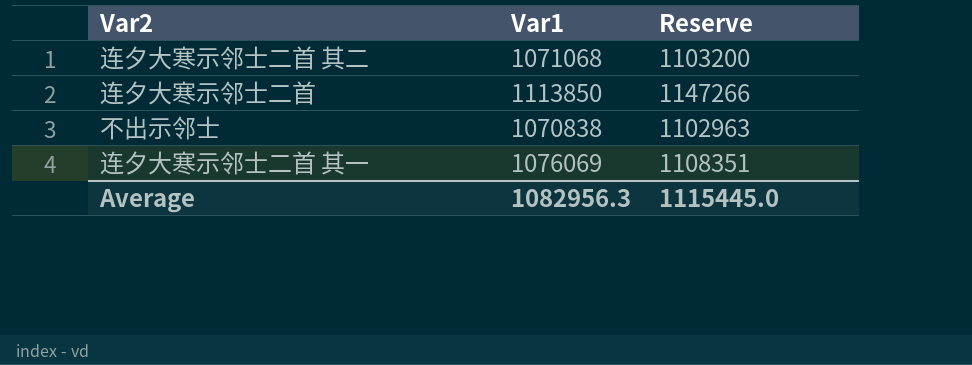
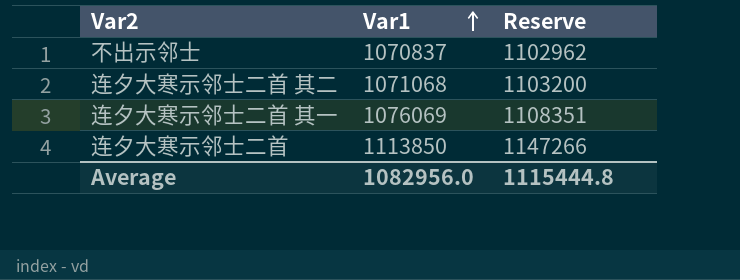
row order: none -> Var1 ascending
不出示邻士 | Var1: 1070838 -> 1070837
不出示邻士 | Reserve: 1102963 -> 1102962
Average | Var1: 1082956.3 -> 1082956.0
Average | Reserve: 1115445.0 -> 1115444.8

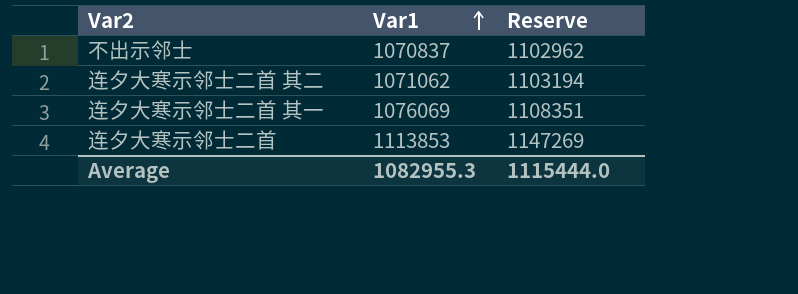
连夕大寒示邻士二首 其二 | Var1: 1071068 -> 1071062
连夕大寒示邻士二首 其二 | Reserve: 1103200 -> 1103194
连夕大寒示邻士二首 | Var1: 1113850 -> 1113853
连夕大寒示邻士二首 | Reserve: 1147266 -> 1147269
Average | Var1: 1082956.0 -> 1082955.3
Average | Reserve: 1115444.8 -> 1115444.0

